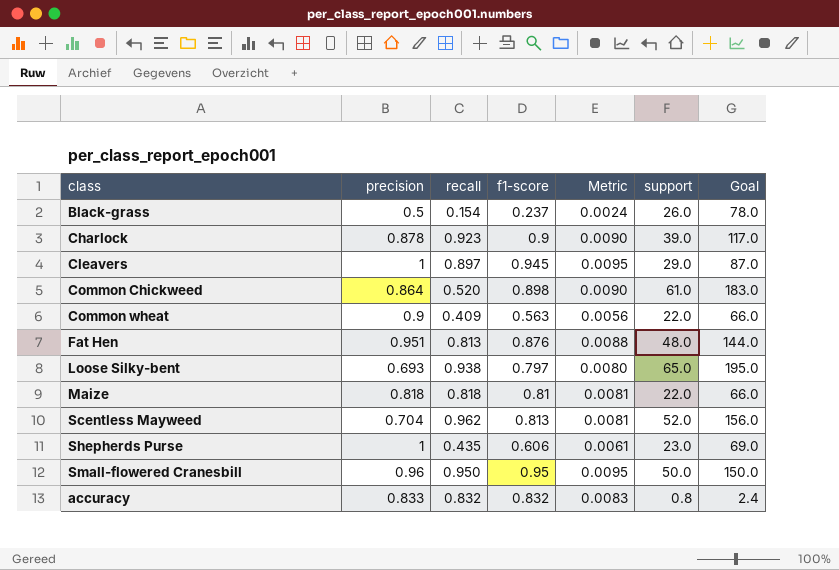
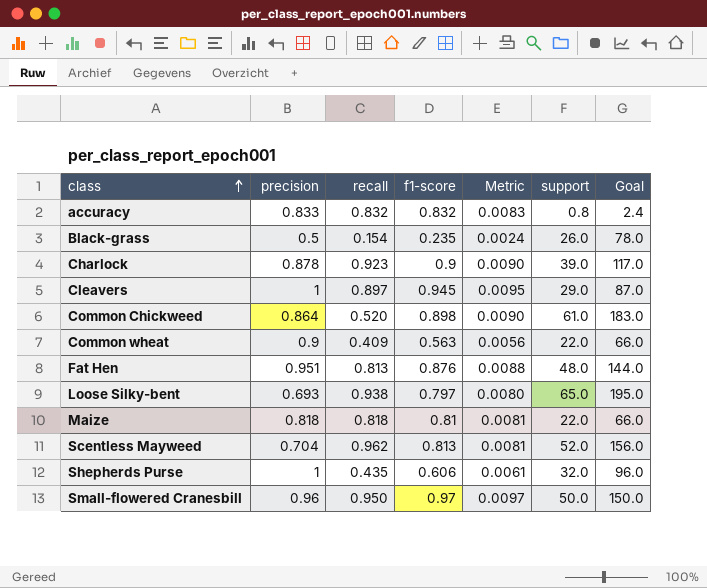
row order: none -> class ascending
Black-grass | f1-score: 0.237 -> 0.235
Shepherds Purse | support: 23.0 -> 32.0
Shepherds Purse | Goal: 69.0 -> 96.0
Small-flowered Cranesbill | f1-score: 0.95 -> 0.97
Small-flowered Cranesbill | Metric: 0.0095 -> 0.0097

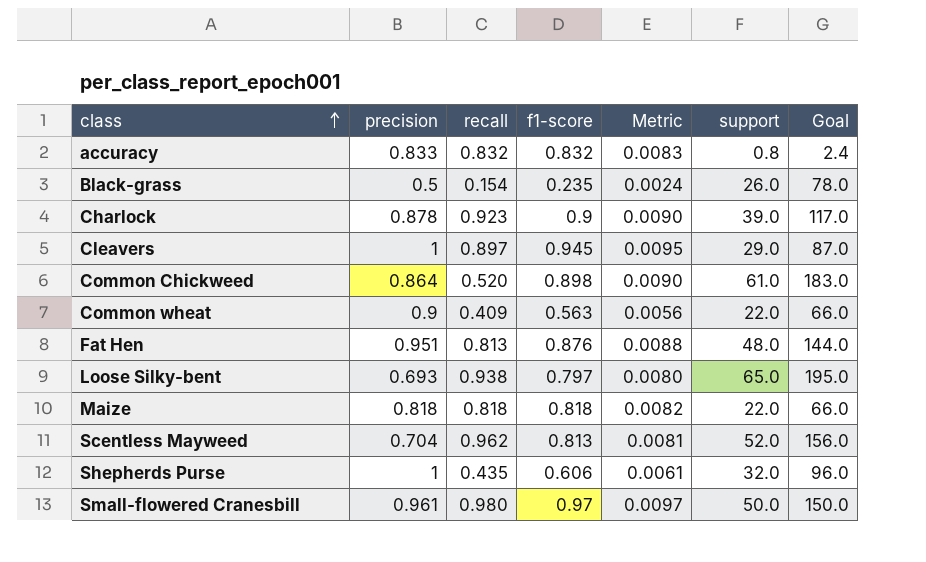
Maize | f1-score: 0.81 -> 0.818
Maize | Metric: 0.0081 -> 0.0082
Small-flowered Cranesbill | precision: 0.96 -> 0.961
Small-flowered Cranesbill | recall: 0.950 -> 0.980

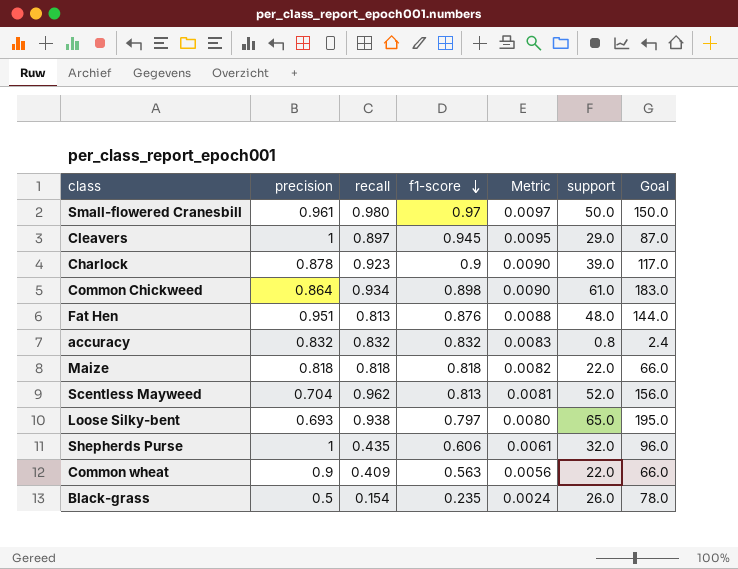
row order: class ascending -> f1-score descending
Common Chickweed | recall: 0.520 -> 0.934
accuracy | precision: 0.833 -> 0.832

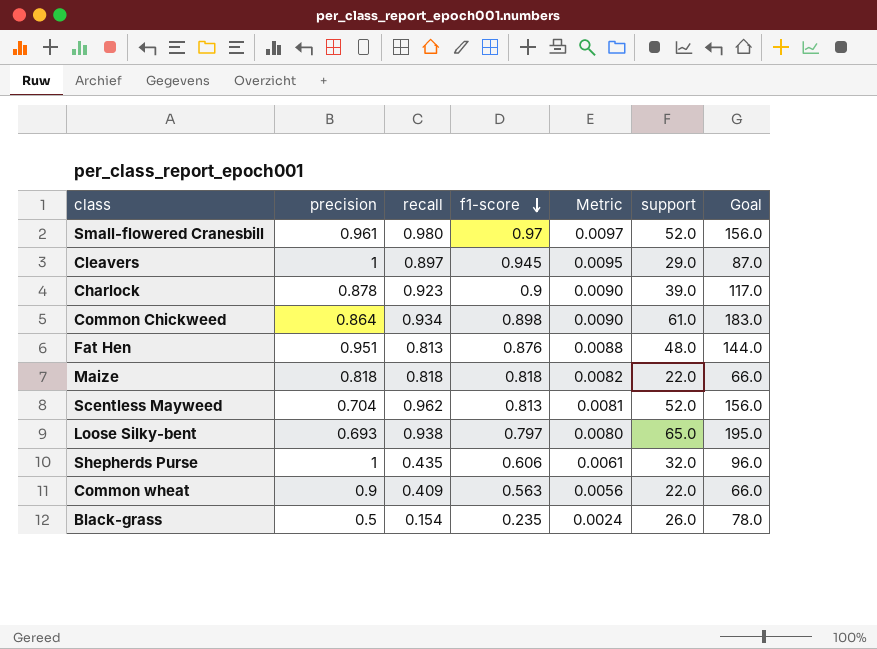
row accuracy: 0.832 | 0.832 | 0.832 | 0.0083 | 0.8 | 2.4 -> none
Small-flowered Cranesbill | support: 50.0 -> 52.0
Small-flowered Cranesbill | Goal: 150.0 -> 156.0

